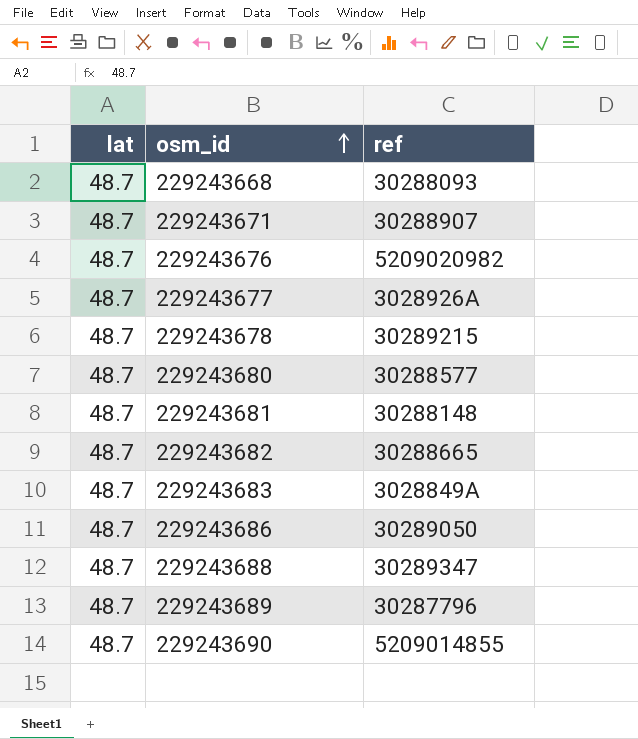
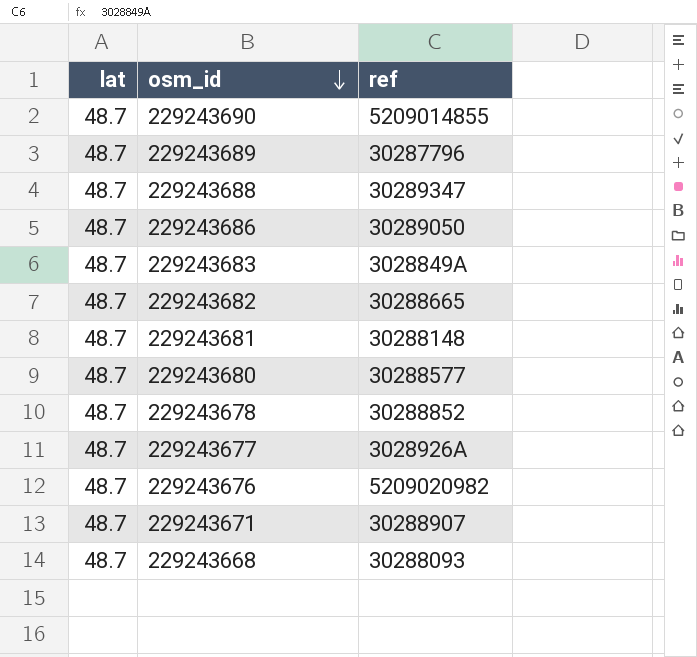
row order: osm_id ascending -> osm_id descending
229243678 | ref: 30289215 -> 30288852

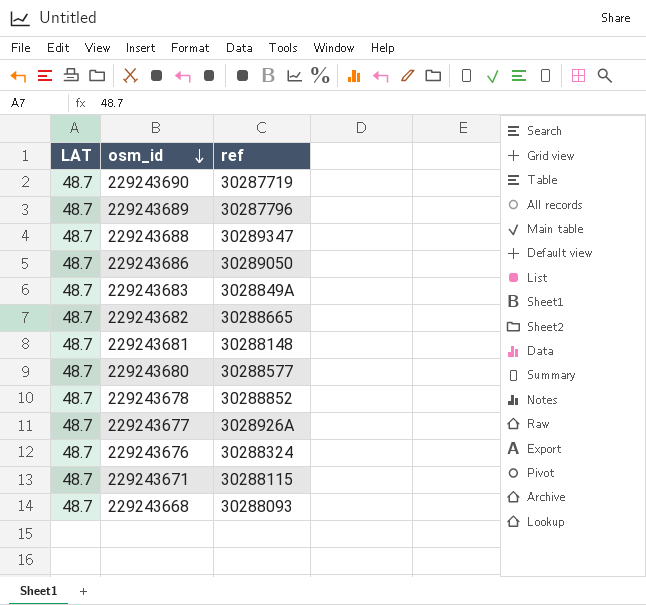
column name: lat -> LAT
229243690 | ref: 5209014855 -> 30287719
229243676 | ref: 5209020982 -> 30288324
229243671 | ref: 30288907 -> 30288115

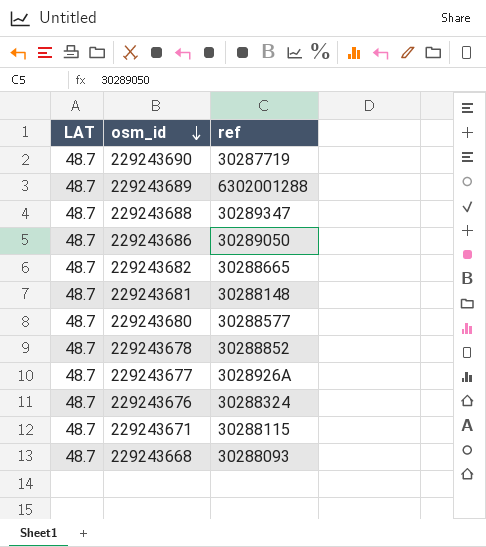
row 229243683: 48.7 | 3028849A -> none
229243689 | ref: 30287796 -> 6302001288

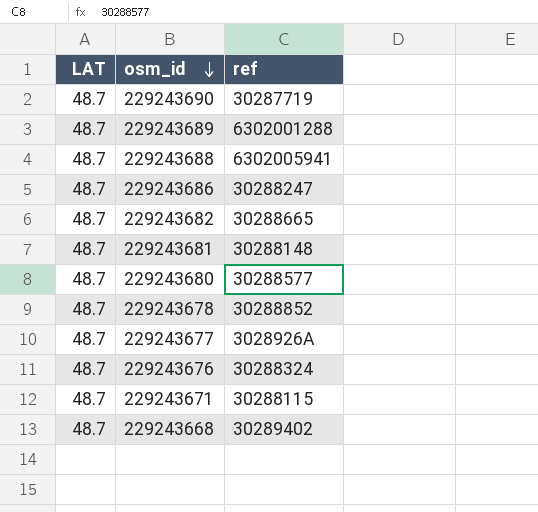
229243688 | ref: 30289347 -> 6302005941
229243686 | ref: 30289050 -> 30288247
229243668 | ref: 30288093 -> 30289402

